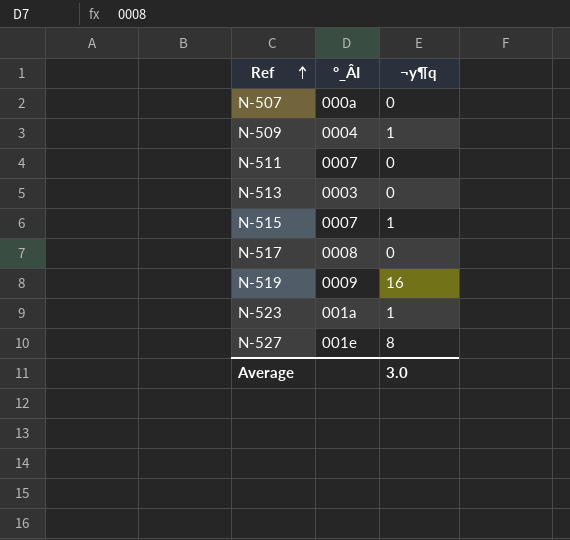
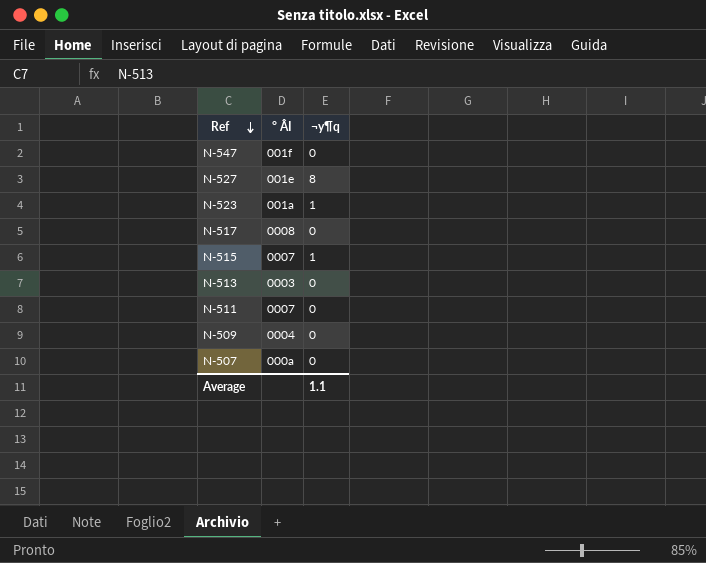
row order: Ref ascending -> Ref descending
column name: °_ÂI -> ° ÂI
row N-519: 0009 | 16 -> none
row N-547: none -> 001f | 0
N-509 | ¬y¶q: 1 -> 0
Average | ¬y¶q: 3.0 -> 1.1

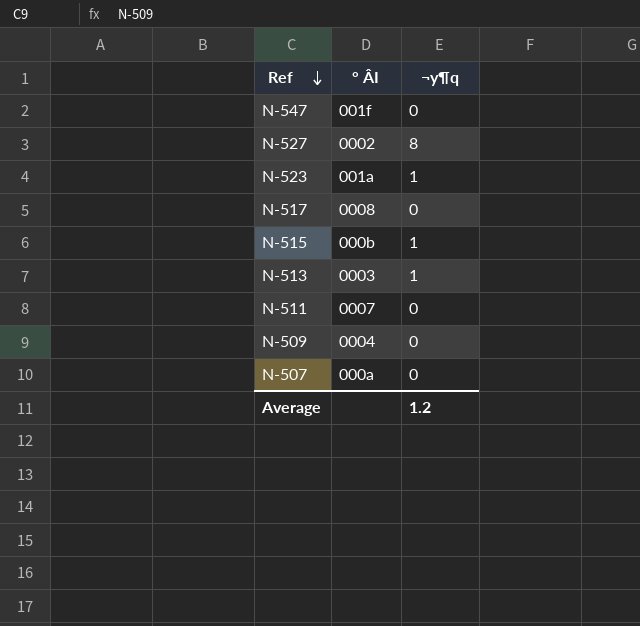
N-527 | ° ÂI: 001e -> 0002
N-515 | ° ÂI: 0007 -> 000b
N-513 | ¬y¶q: 0 -> 1
Average | ¬y¶q: 1.1 -> 1.2

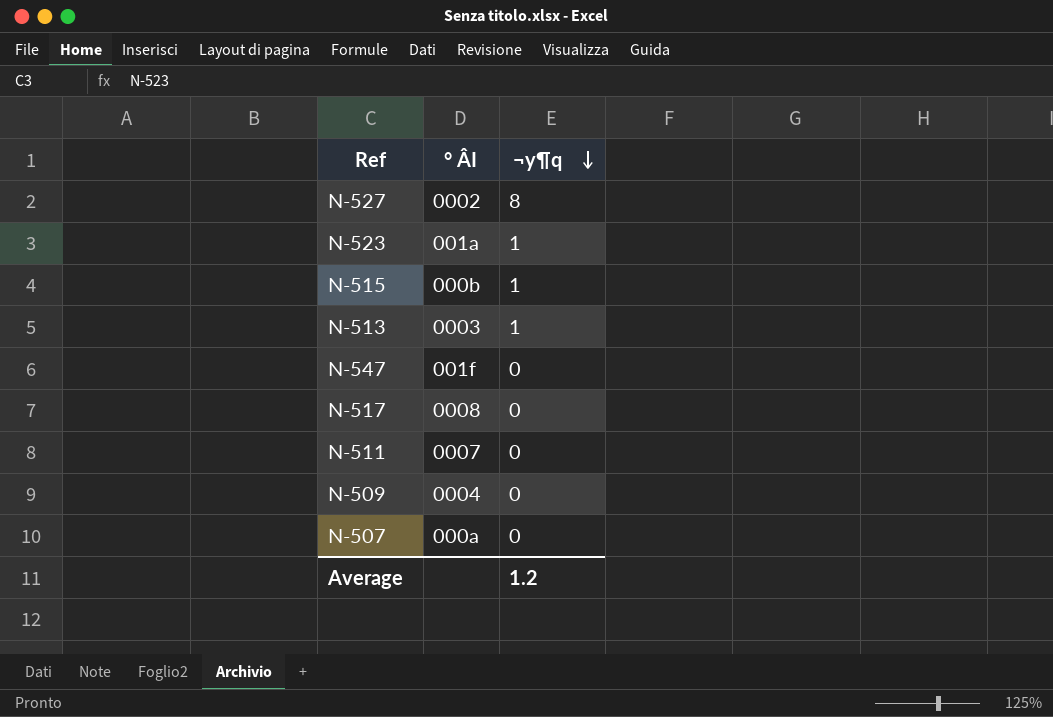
row order: Ref descending -> ¬y¶q descending

